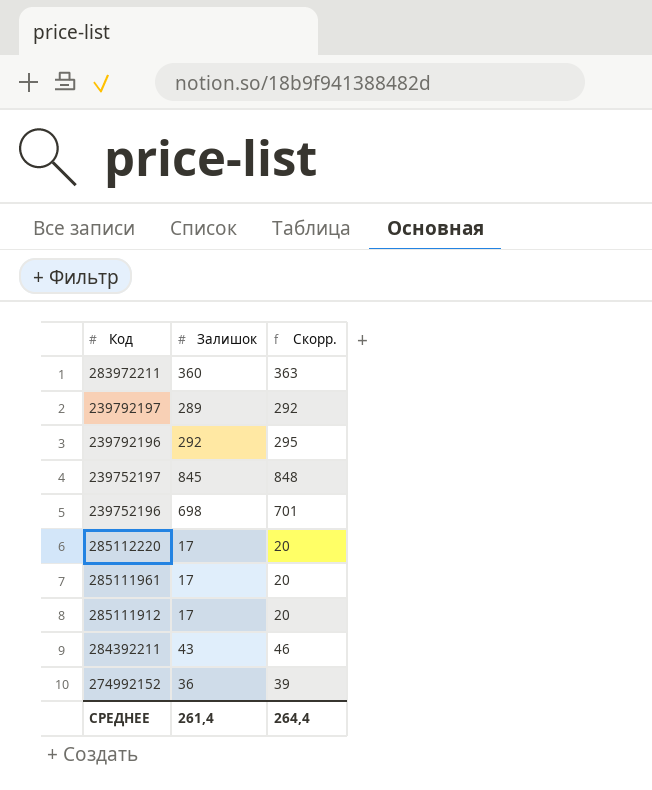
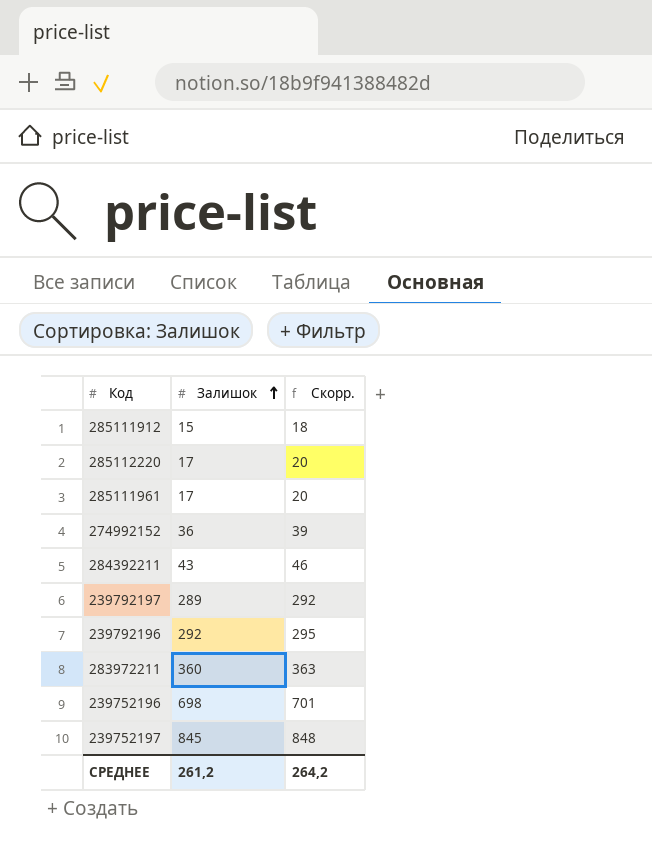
row order: none -> Залишок ascending
285111912 | Залишок: 17 -> 15
285111912 | Скорр.: 20 -> 18
СРЕДНЕЕ | Залишок: 261,4 -> 261,2
СРЕДНЕЕ | Скорр.: 264,4 -> 264,2

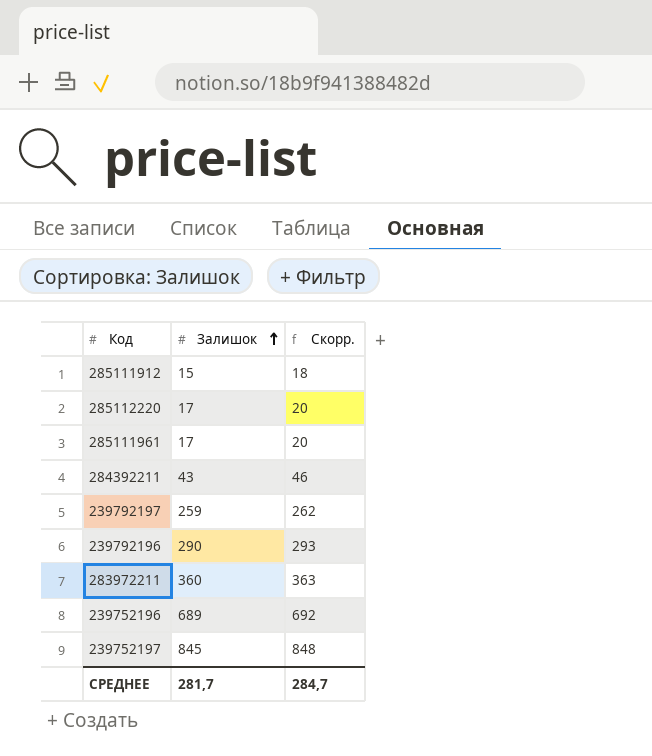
row 274992152: 36 | 39 -> none
239792197 | Залишок: 289 -> 259
239792197 | Скорр.: 292 -> 262
239792196 | Залишок: 292 -> 290
239792196 | Скорр.: 295 -> 293
239752196 | Залишок: 698 -> 689
239752196 | Скорр.: 701 -> 692
СРЕДНЕЕ | Залишок: 261,2 -> 281,7
СРЕДНЕЕ | Скорр.: 264,2 -> 284,7

